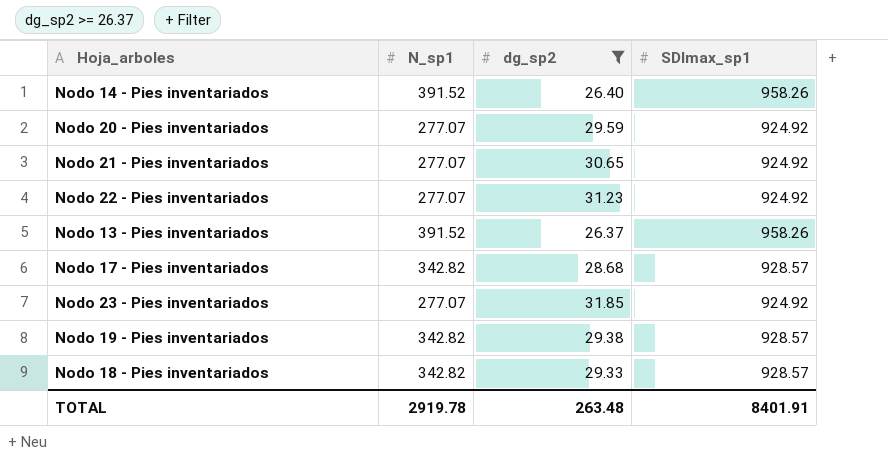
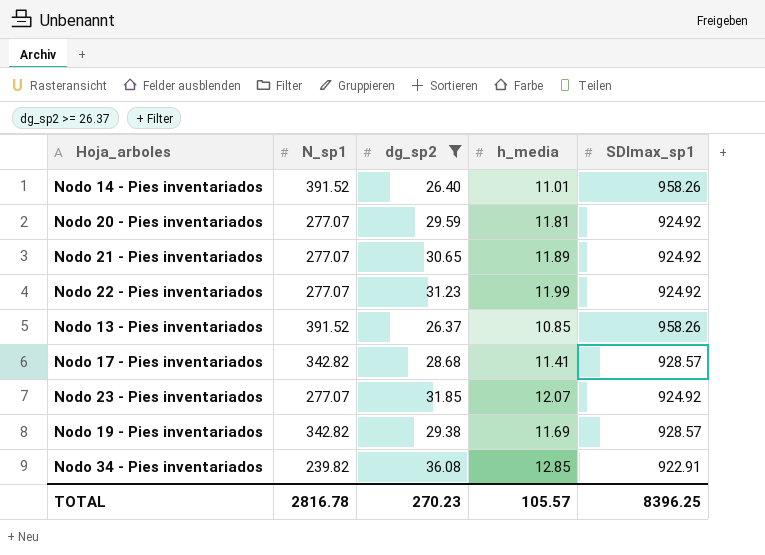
column h_media | position: none -> 4
row Nodo 18 - Pies inventariados: 342.82 | 29.33 | 928.57 -> none
row Nodo 34 - Pies inventariados: none -> 239.82 | 36.08 | 12.85 | 922.91
TOTAL | N_sp1: 2919.78 -> 2816.78
TOTAL | dg_sp2: 263.48 -> 270.23
TOTAL | SDImax_sp1: 8401.91 -> 8396.25

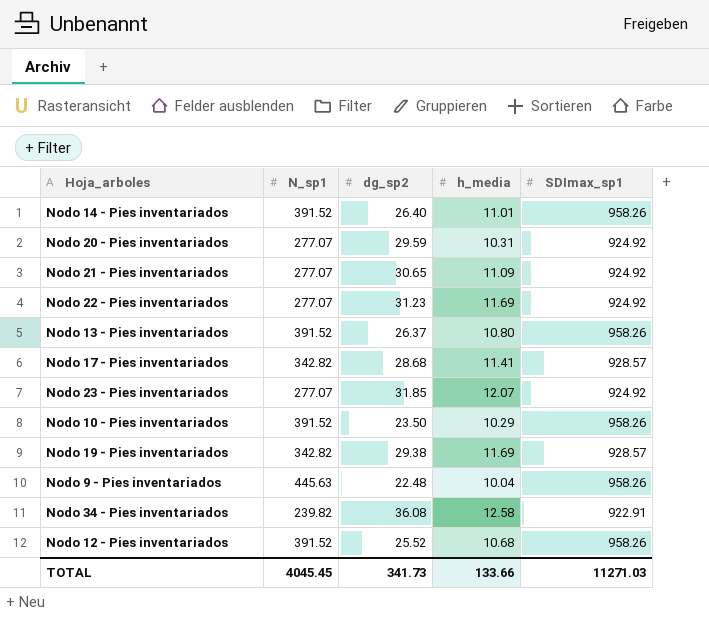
filter: dg_sp2 >= 26.37 -> none
Nodo 20 - Pies inventariados | h_media: 11.81 -> 10.31
Nodo 21 - Pies inventariados | h_media: 11.89 -> 11.09
Nodo 22 - Pies inventariados | h_media: 11.99 -> 11.69
Nodo 13 - Pies inventariados | h_media: 10.85 -> 10.80
Nodo 34 - Pies inventariados | h_media: 12.85 -> 12.58
TOTAL | N_sp1: 2816.78 -> 4045.45
TOTAL | dg_sp2: 270.23 -> 341.73
TOTAL | h_media: 105.57 -> 133.66
TOTAL | SDImax_sp1: 8396.25 -> 11271.03

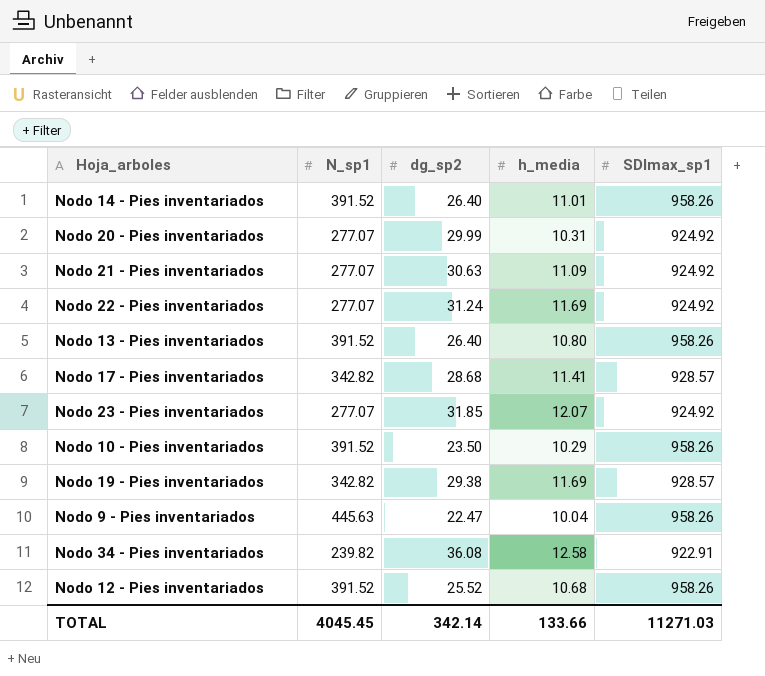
Nodo 20 - Pies inventariados | dg_sp2: 29.59 -> 29.99
Nodo 21 - Pies inventariados | dg_sp2: 30.65 -> 30.63
Nodo 22 - Pies inventariados | dg_sp2: 31.23 -> 31.24
Nodo 13 - Pies inventariados | dg_sp2: 26.37 -> 26.40
Nodo 9 - Pies inventariados | dg_sp2: 22.48 -> 22.47
TOTAL | dg_sp2: 341.73 -> 342.14

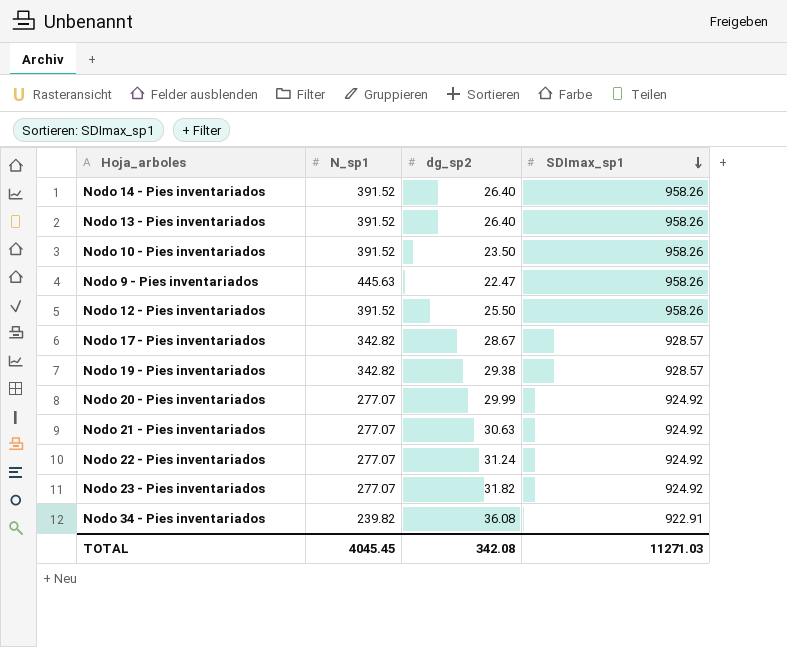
row order: none -> SDImax_sp1 descending
column h_media | position: 4 -> none
Nodo 12 - Pies inventariados | dg_sp2: 25.52 -> 25.50
Nodo 17 - Pies inventariados | dg_sp2: 28.68 -> 28.67
Nodo 23 - Pies inventariados | dg_sp2: 31.85 -> 31.82
TOTAL | dg_sp2: 342.14 -> 342.08

